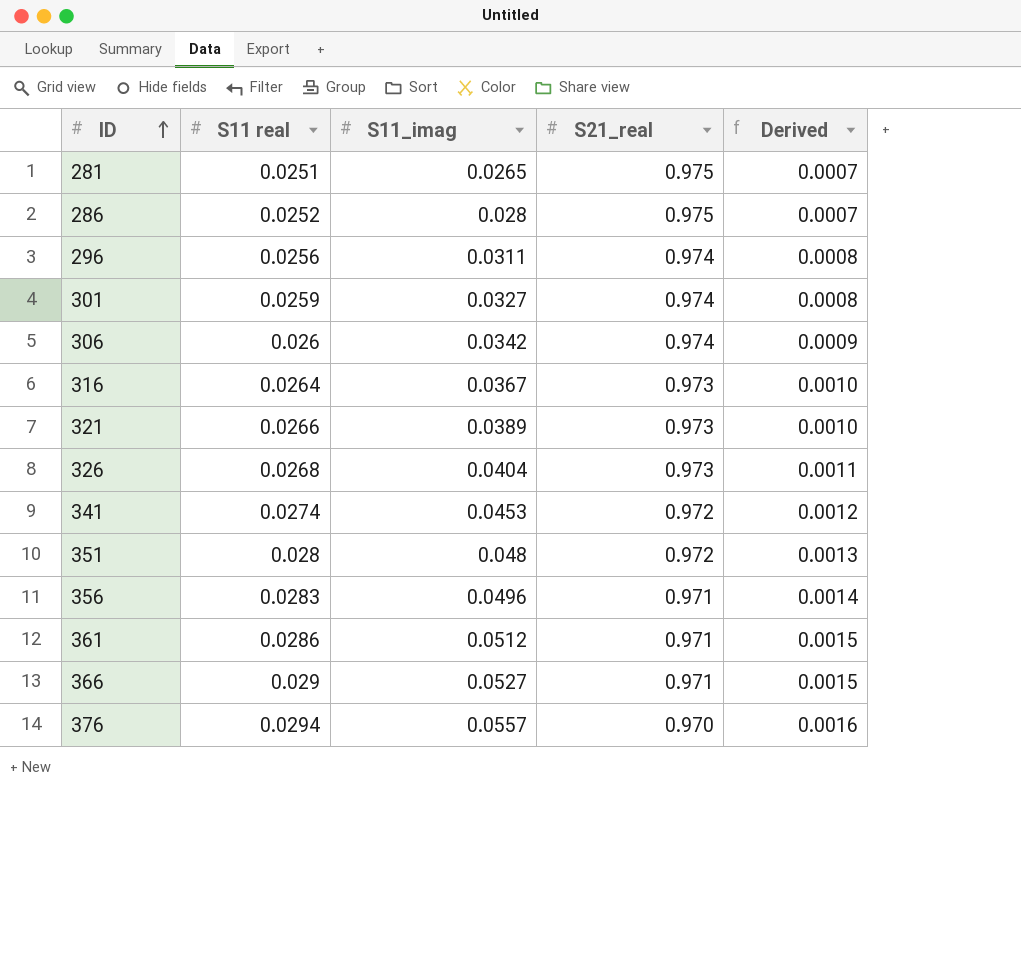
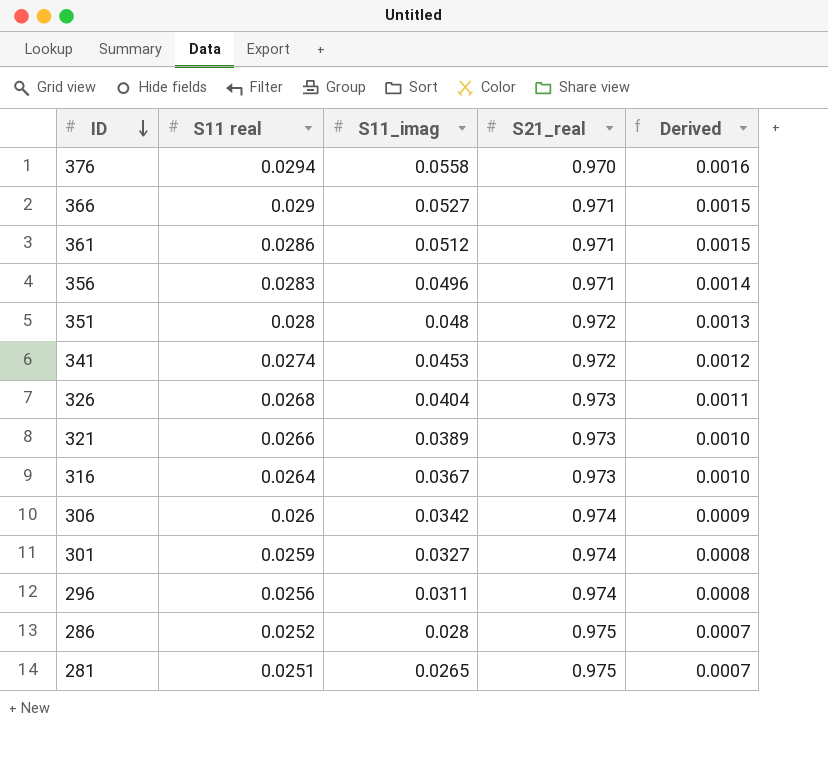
row order: ID ascending -> ID descending
376 | S11_imag: 0.0557 -> 0.0558

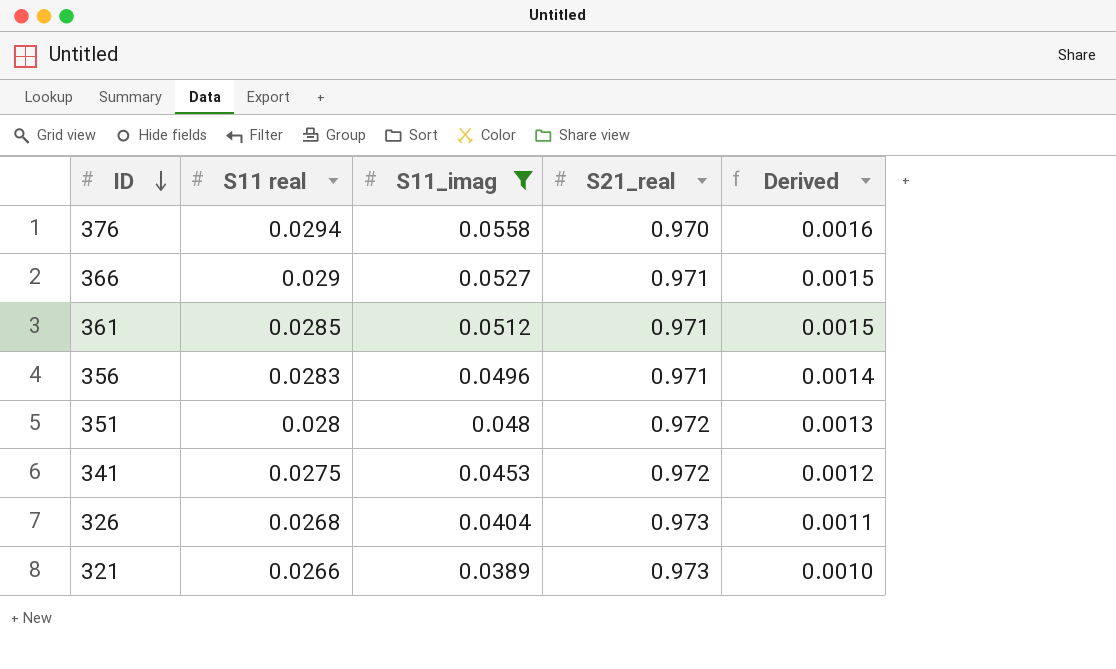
filter: none -> S11_imag >= 0.0389
361 | S11 real: 0.0286 -> 0.0285
341 | S11 real: 0.0274 -> 0.0275

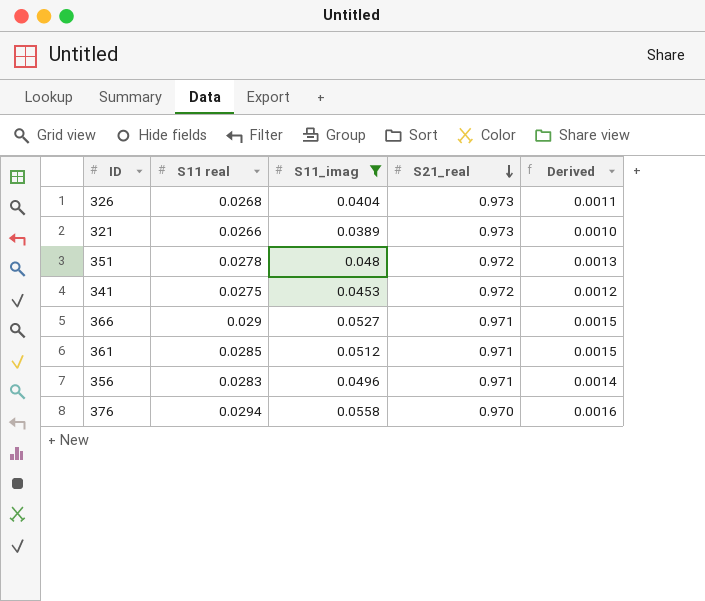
row order: ID descending -> S21_real descending
351 | S11 real: 0.028 -> 0.0278

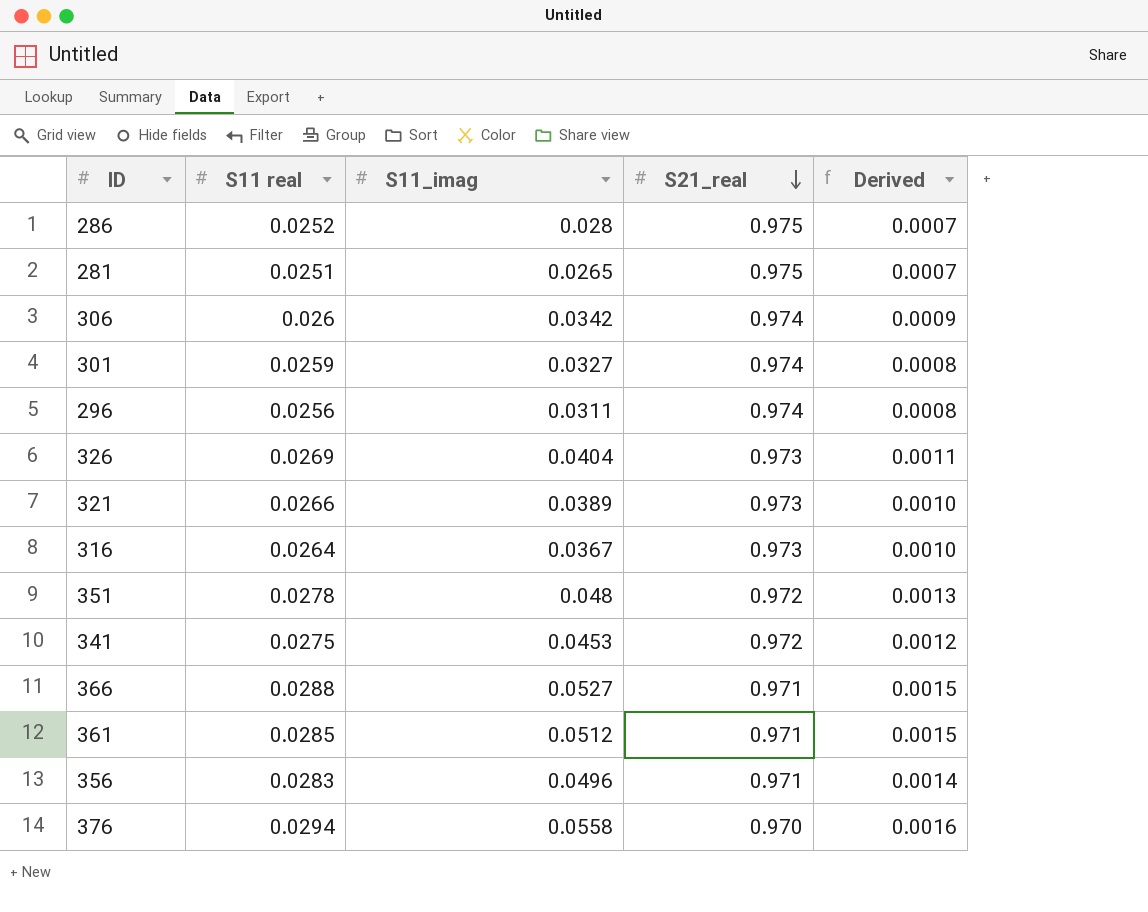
filter: S11_imag >= 0.0389 -> none
326 | S11 real: 0.0268 -> 0.0269
366 | S11 real: 0.029 -> 0.0288

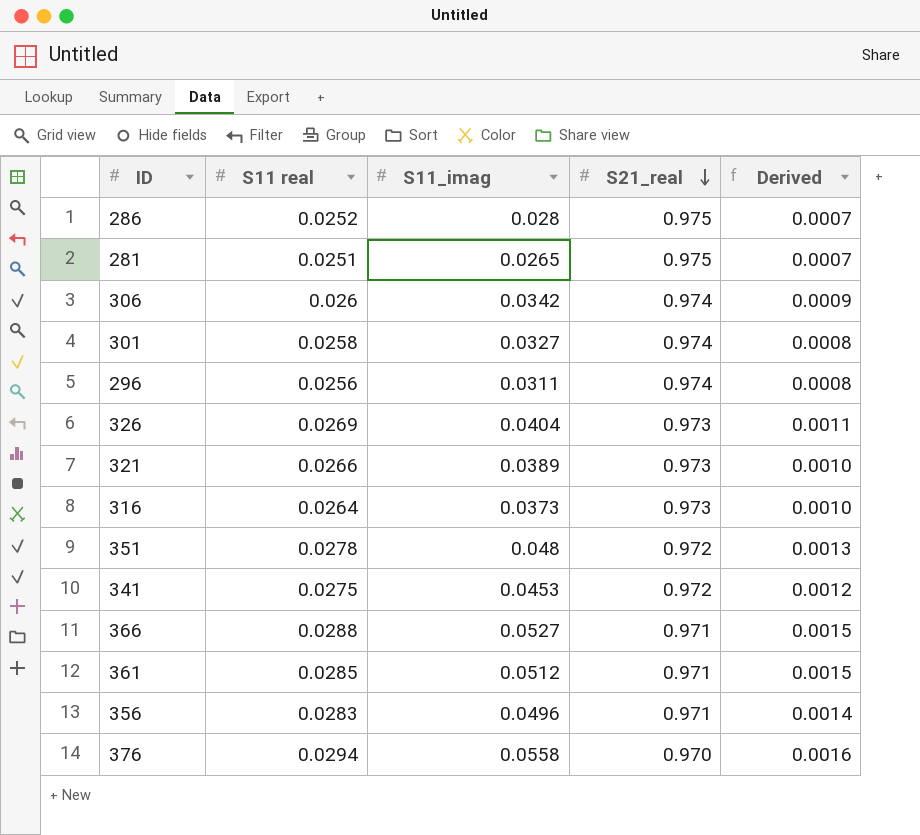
301 | S11 real: 0.0259 -> 0.0258
316 | S11_imag: 0.0367 -> 0.0373

